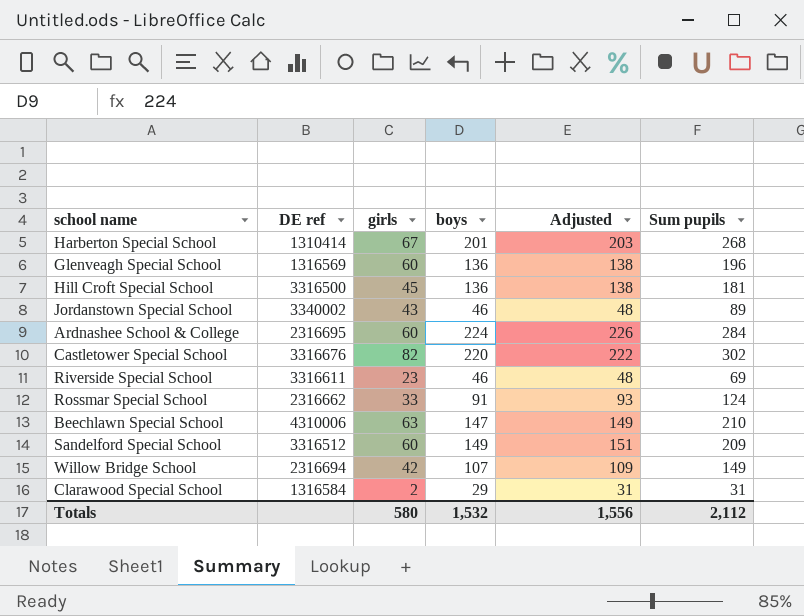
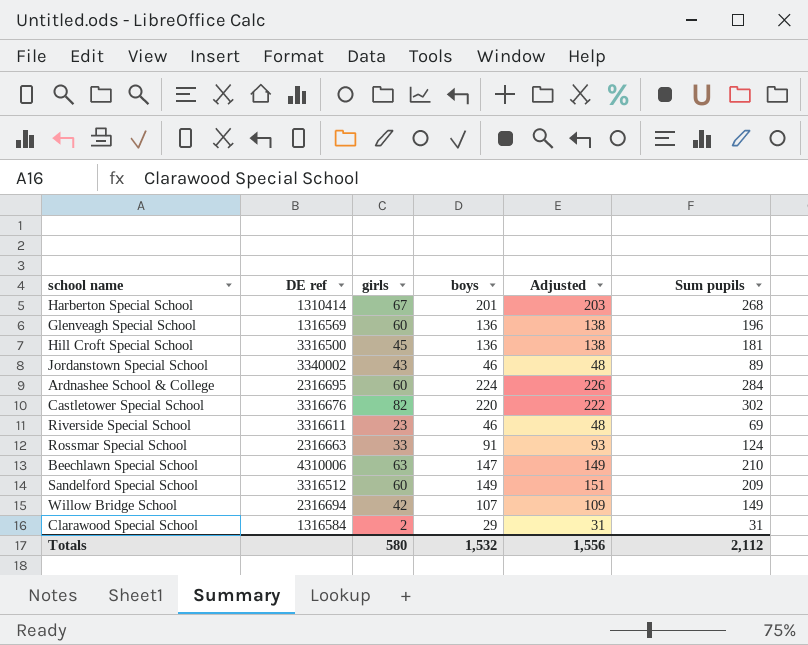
Rossmar Special School | DE ref: 2316662 -> 2316663

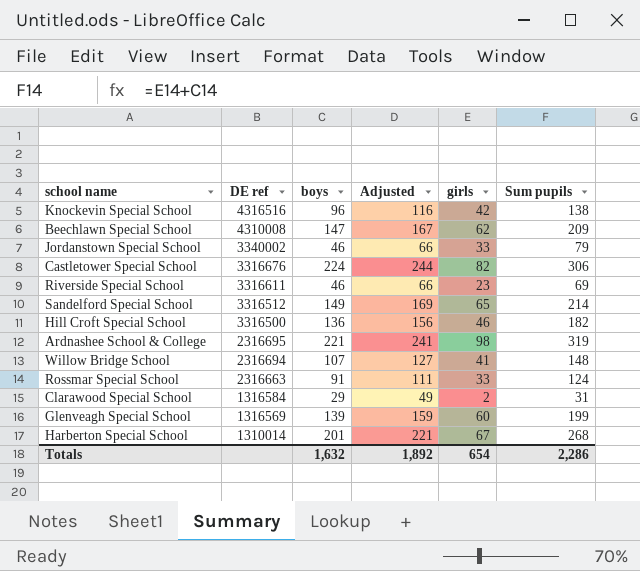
row order: none -> DE ref descending
column Adjusted | formula: [boys] + 2 -> [boys] + 20
column girls | position: 3 -> 5
row Knockevin Special School: none -> 4316516 | 96 | 116 | 42 | 138
Beechlawn Special School | DE ref: 4310006 -> 4310008
Beechlawn Special School | girls: 63 -> 62
Beechlawn Special School | Sum pupils: 210 -> 209
Jordanstown Special School | girls: 43 -> 33
Jordanstown Special School | Sum pupils: 89 -> 79
Castletower Special School | boys: 220 -> 224
Castletower Special School | Sum pupils: 302 -> 306
Sandelford Special School | girls: 60 -> 65
Sandelford Special School | Sum pupils: 209 -> 214
Hill Croft Special School | girls: 45 -> 46
Hill Croft Special School | Sum pupils: 181 -> 182
Ardnashee School & College | boys: 224 -> 221
Ardnashee School & College | girls: 60 -> 98
Ardnashee School & College | Sum pupils: 284 -> 319
Willow Bridge School | girls: 42 -> 41
Willow Bridge School | Sum pupils: 149 -> 148
Glenveagh Special School | boys: 136 -> 139
Glenveagh Special School | Sum pupils: 196 -> 199
Harberton Special School | DE ref: 1310414 -> 1310014
Totals | boys: 1,532 -> 1,632
Totals | Adjusted: 1,556 -> 1,892
Totals | girls: 580 -> 654
Totals | Sum pupils: 2,112 -> 2,286

